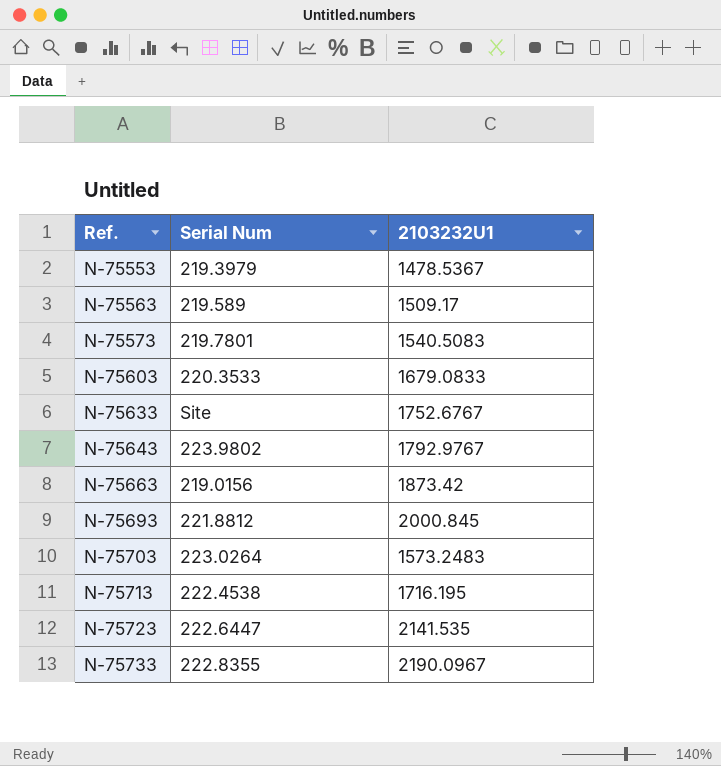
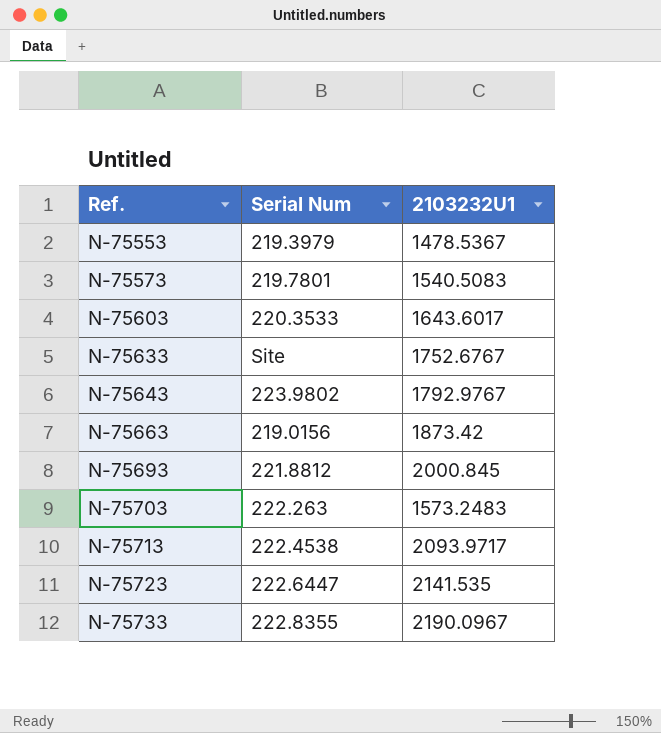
row N-75563: 219.589 | 1509.17 -> none
N-75603 | 2103232U1: 1679.0833 -> 1643.6017
N-75703 | Serial Num: 223.0264 -> 222.263
N-75713 | 2103232U1: 1716.195 -> 2093.9717

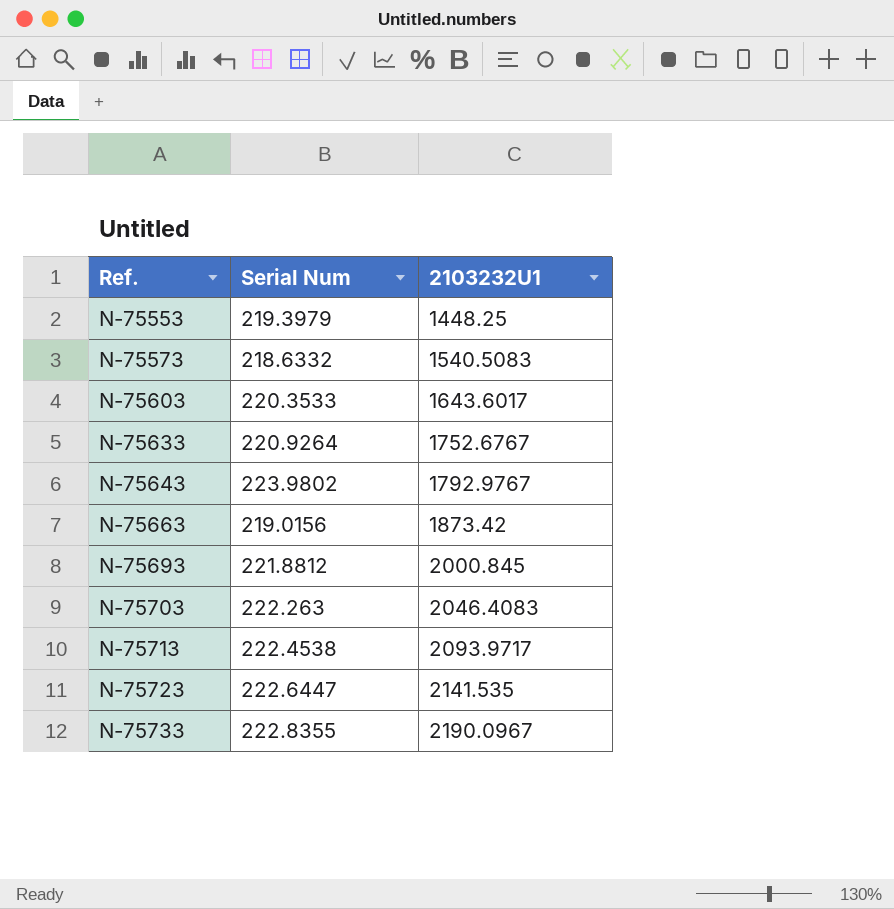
N-75553 | 2103232U1: 1478.5367 -> 1448.25
N-75573 | Serial Num: 219.7801 -> 218.6332
N-75633 | Serial Num: Site -> 220.9264
N-75703 | 2103232U1: 1573.2483 -> 2046.4083

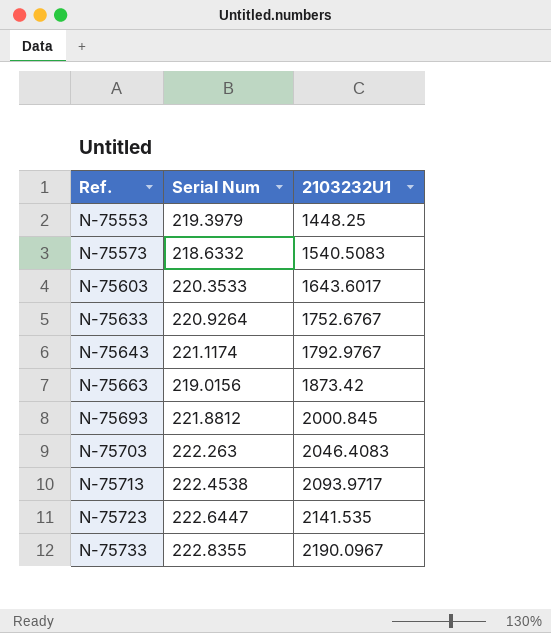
N-75643 | Serial Num: 223.9802 -> 221.1174

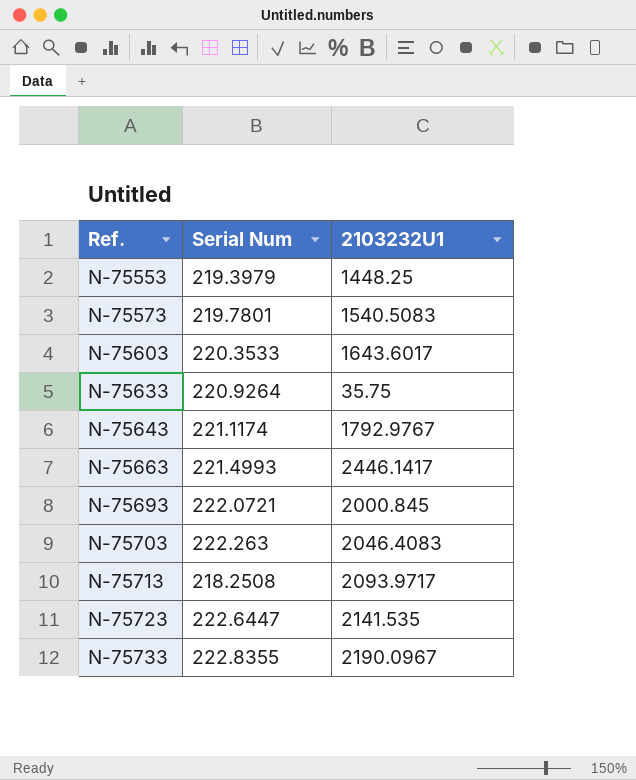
N-75573 | Serial Num: 218.6332 -> 219.7801
N-75633 | 2103232U1: 1752.6767 -> 35.75
N-75663 | Serial Num: 219.0156 -> 221.4993
N-75663 | 2103232U1: 1873.42 -> 2446.1417
N-75693 | Serial Num: 221.8812 -> 222.0721
N-75713 | Serial Num: 222.4538 -> 218.2508

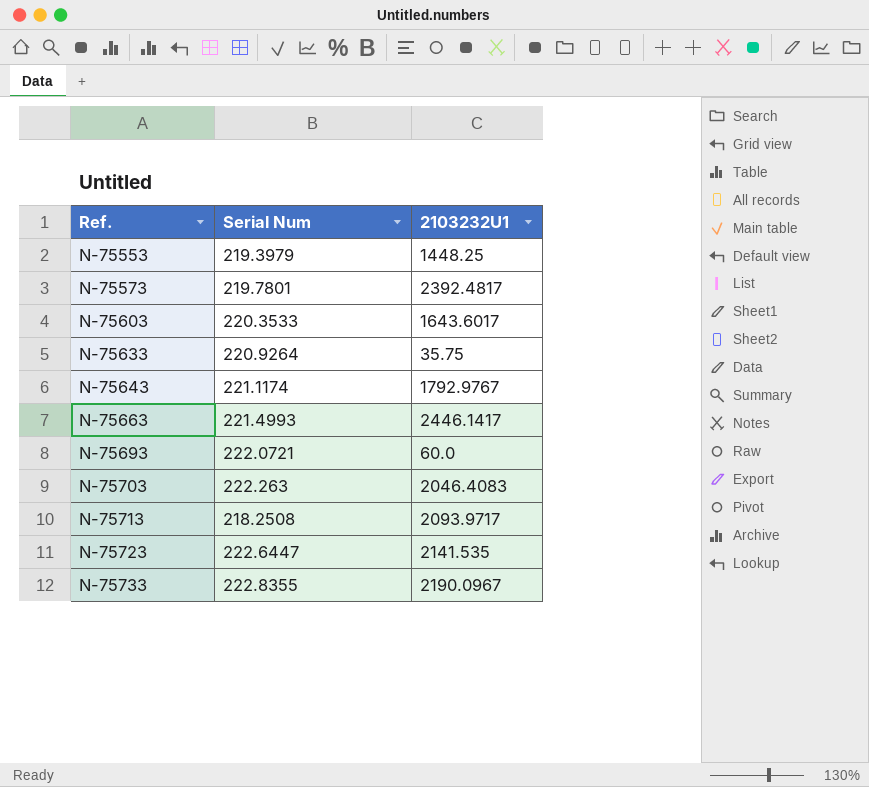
N-75573 | 2103232U1: 1540.5083 -> 2392.4817
N-75693 | 2103232U1: 2000.845 -> 60.0

